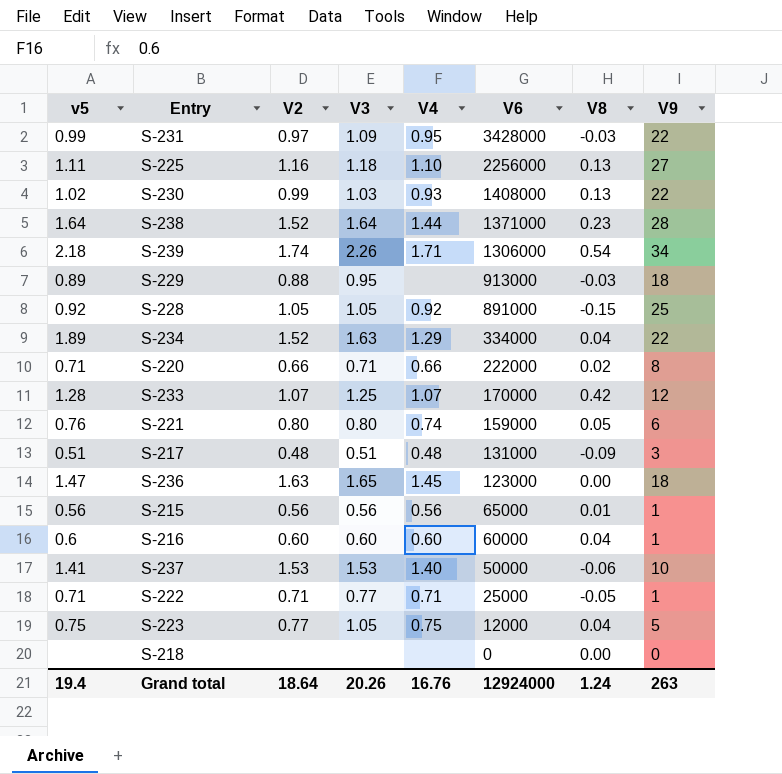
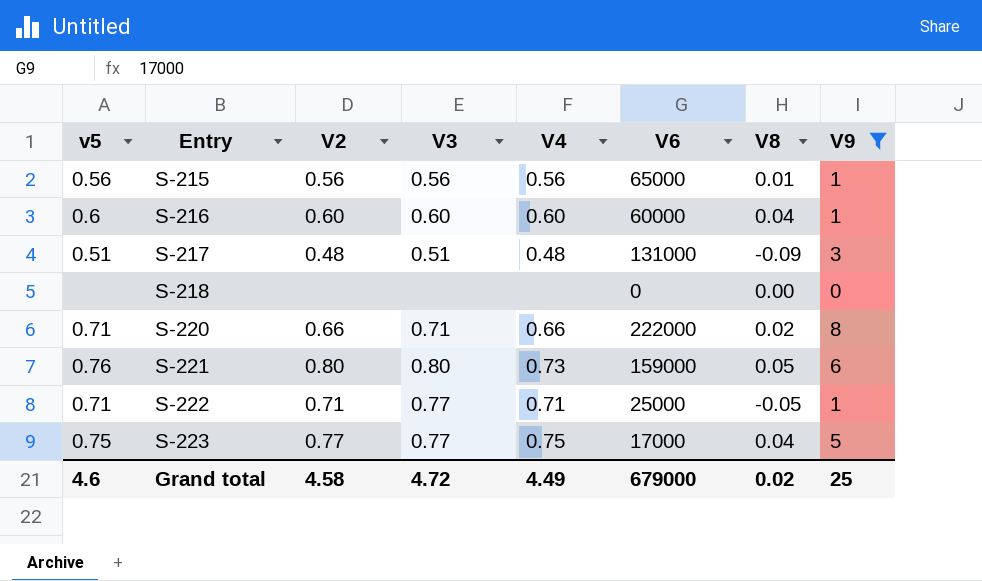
filter: none -> V9 <= 8
row order: V6 descending -> Entry ascending
S-221 | V4: 0.74 -> 0.73
S-223 | V3: 1.05 -> 0.77
S-223 | V6: 12000 -> 17000
Grand total | v5: 19.4 -> 4.6
Grand total | V2: 18.64 -> 4.58
Grand total | V3: 20.26 -> 4.72
Grand total | V4: 16.76 -> 4.49
Grand total | V6: 12924000 -> 679000
Grand total | V8: 1.24 -> 0.02
Grand total | V9: 263 -> 25

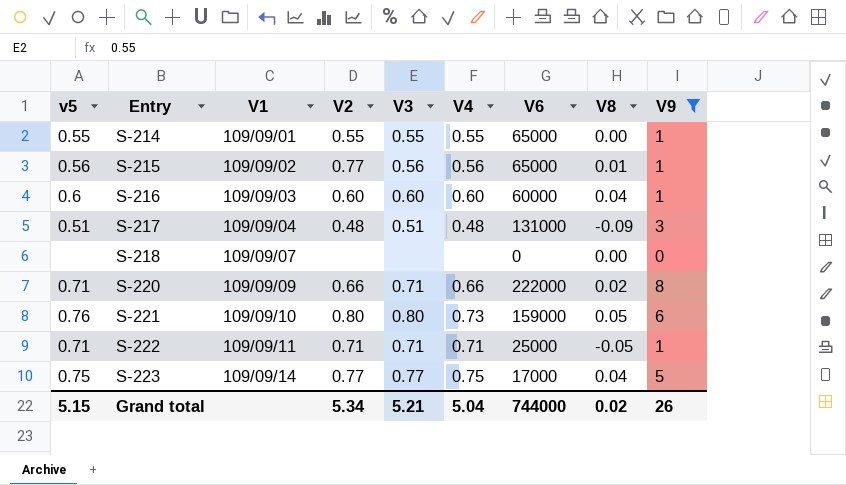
column V1 | position: none -> 3
row S-214: none -> 0.55 | 109/09/01 | 0.55 | 0.55 | 0.55 | 65000 | 0.00 | 1
S-215 | V2: 0.56 -> 0.77
S-222 | V3: 0.77 -> 0.71
Grand total | v5: 4.6 -> 5.15
Grand total | V2: 4.58 -> 5.34
Grand total | V3: 4.72 -> 5.21
Grand total | V4: 4.49 -> 5.04
Grand total | V6: 679000 -> 744000
Grand total | V9: 25 -> 26

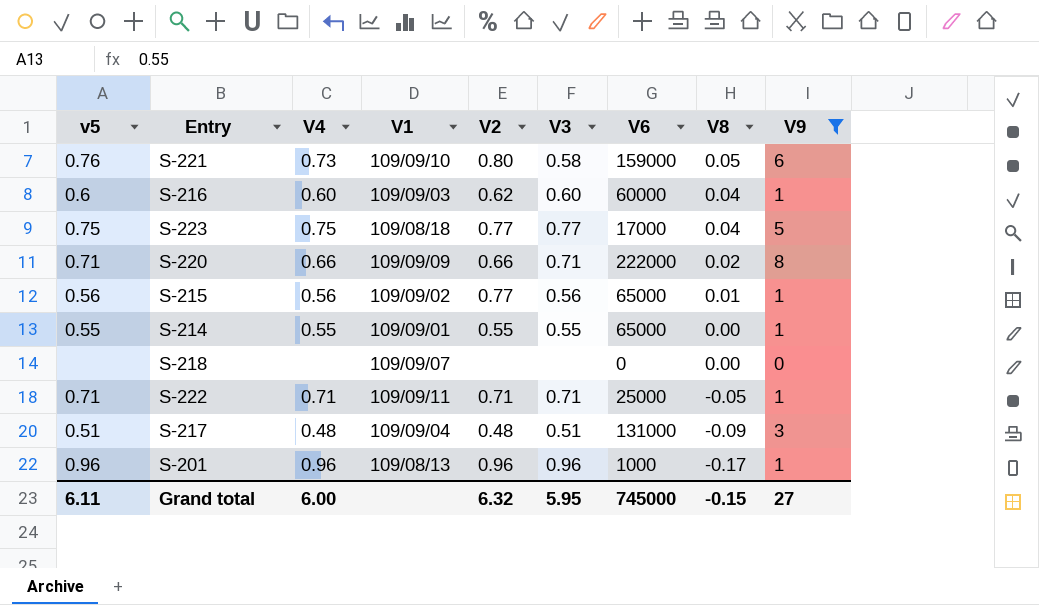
row order: Entry ascending -> V8 descending
column V4 | position: 6 -> 3
S-221 | V3: 0.80 -> 0.58
S-216 | V2: 0.60 -> 0.62
S-223 | V1: 109/09/14 -> 109/08/18
row S-201: none -> 0.96 | 0.96 | 109/08/13 | 0.96 | 0.96 | 1000 | -0.17 | 1
Grand total | v5: 5.15 -> 6.11
Grand total | V4: 5.04 -> 6.00
Grand total | V2: 5.34 -> 6.32
Grand total | V3: 5.21 -> 5.95
Grand total | V6: 744000 -> 745000
Grand total | V8: 0.02 -> -0.15
Grand total | V9: 26 -> 27

